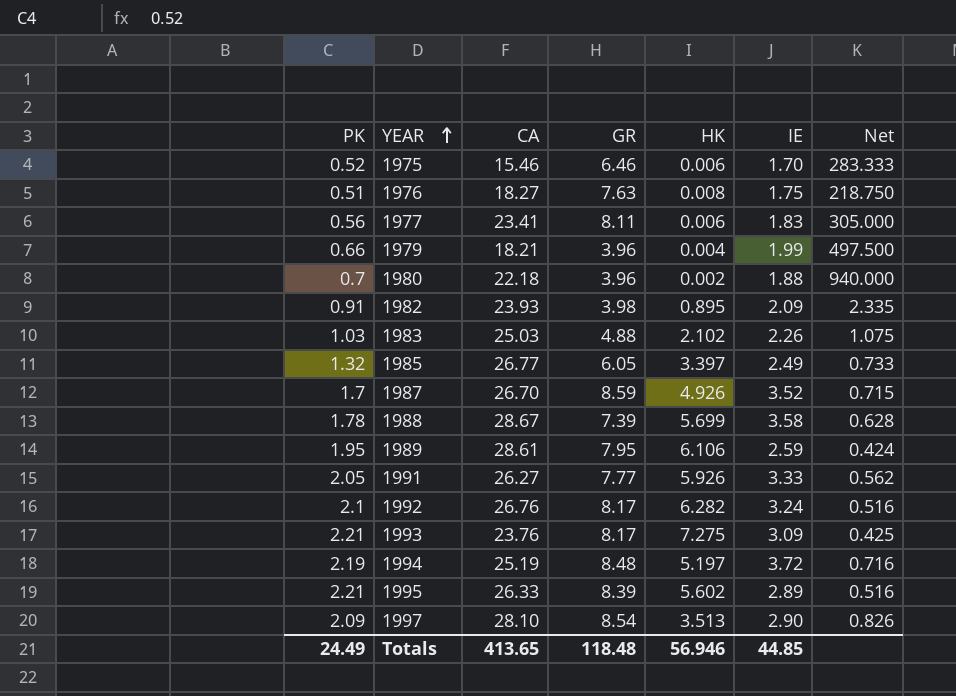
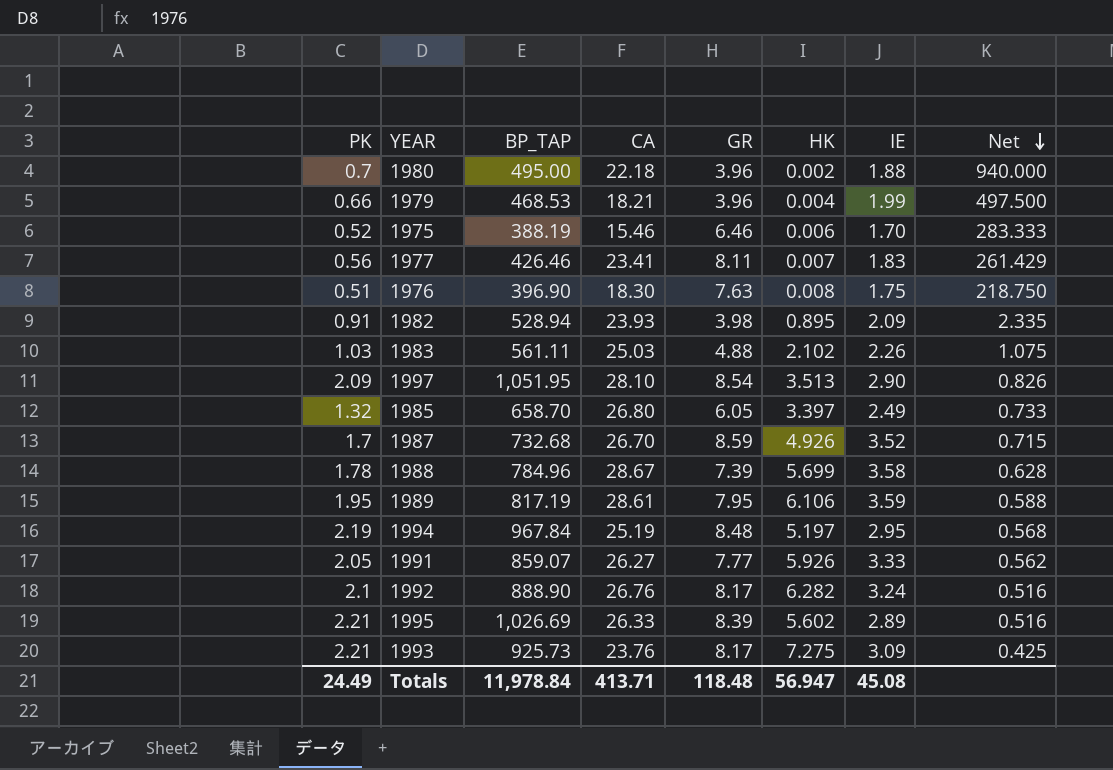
row order: YEAR ascending -> Net descending
column BP_TAP | position: none -> 3
1977 | HK: 0.006 -> 0.007
1977 | Net: 305.000 -> 261.429
1976 | CA: 18.27 -> 18.30
1985 | CA: 26.77 -> 26.80
1989 | IE: 2.59 -> 3.59
1989 | Net: 0.424 -> 0.588
1994 | IE: 3.72 -> 2.95
1994 | Net: 0.716 -> 0.568
Totals | CA: 413.65 -> 413.71
Totals | HK: 56.946 -> 56.947
Totals | IE: 44.85 -> 45.08

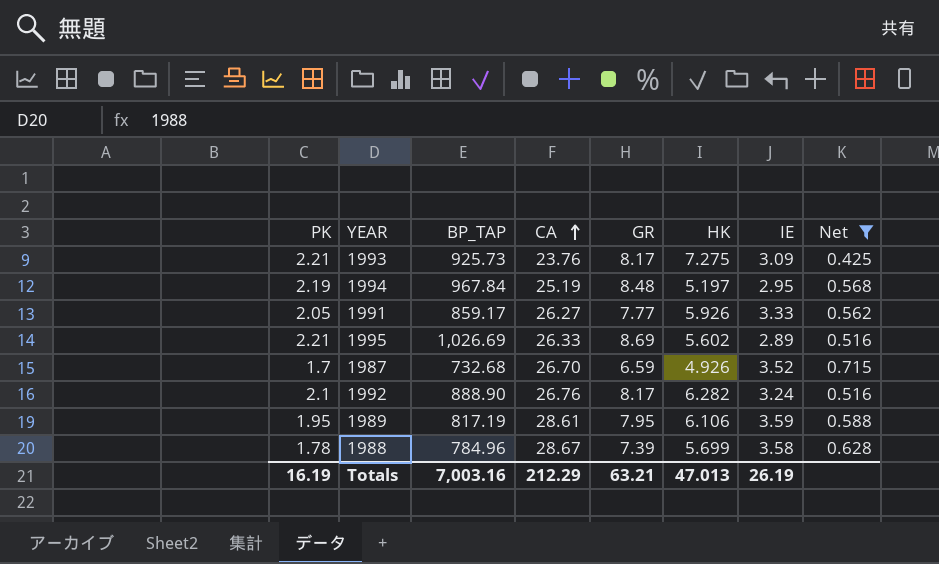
filter: none -> Net <= 0.715
row order: Net descending -> CA ascending
1991 | BP_TAP: 859.07 -> 859.17
1995 | GR: 8.39 -> 8.69
1987 | GR: 8.59 -> 6.59
Totals | PK: 24.49 -> 16.19
Totals | BP_TAP: 11,978.84 -> 7,003.16
Totals | CA: 413.71 -> 212.29
Totals | GR: 118.48 -> 63.21
Totals | HK: 56.947 -> 47.013
Totals | IE: 45.08 -> 26.19

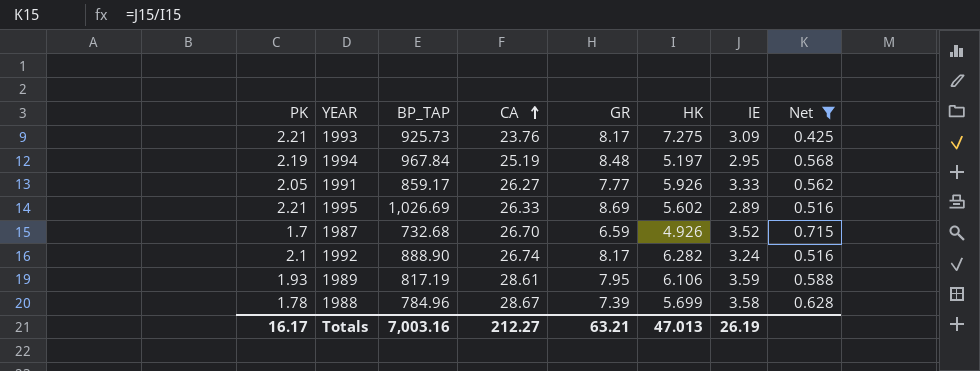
1992 | CA: 26.76 -> 26.74
1989 | PK: 1.95 -> 1.93
Totals | PK: 16.19 -> 16.17
Totals | CA: 212.29 -> 212.27

